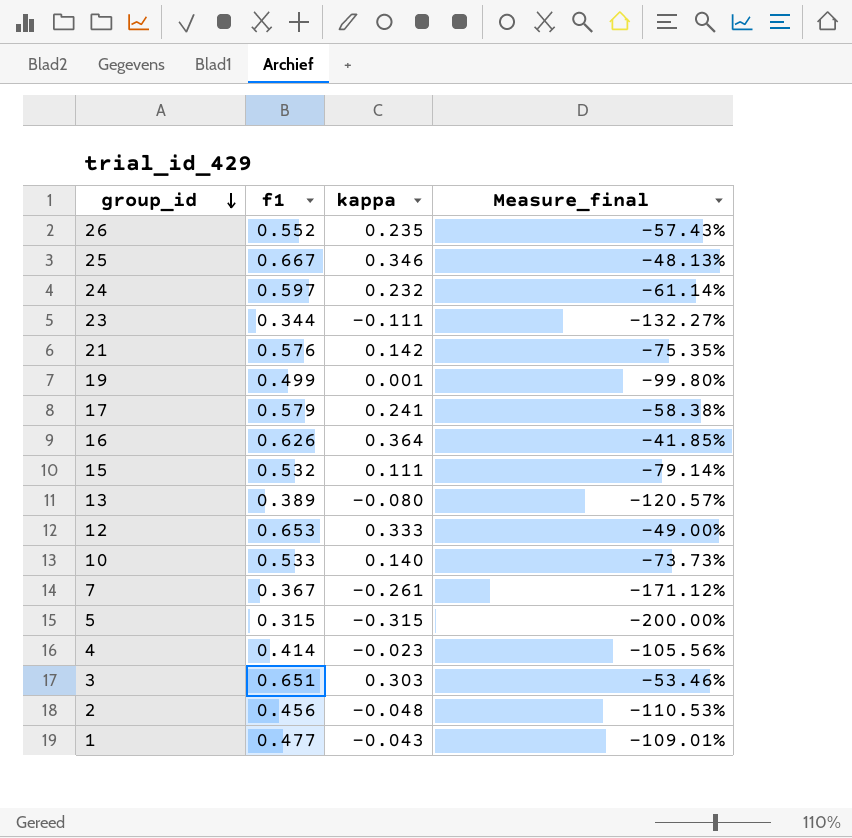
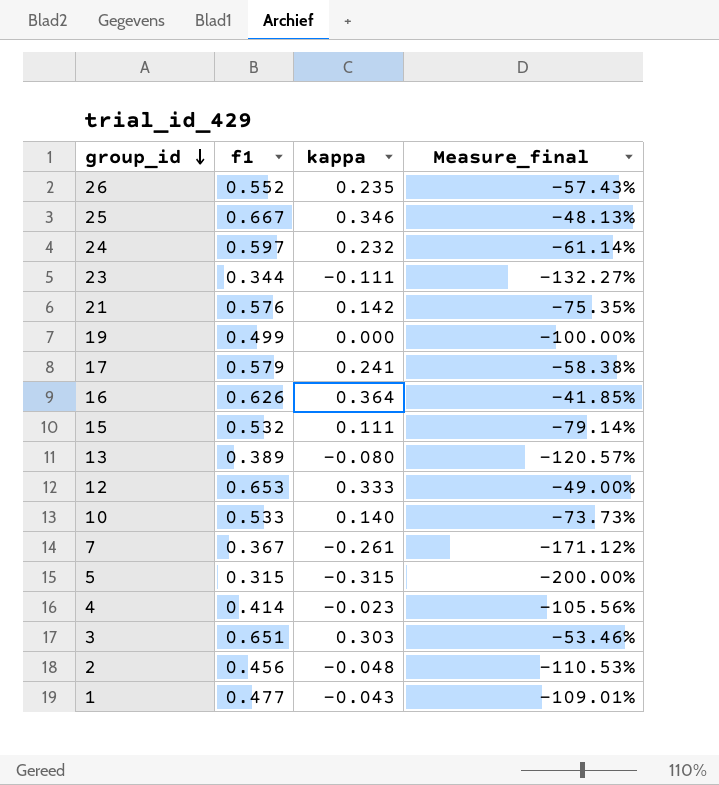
19 | kappa: 0.001 -> 0.000
19 | Measure_final: -99.80% -> -100.00%

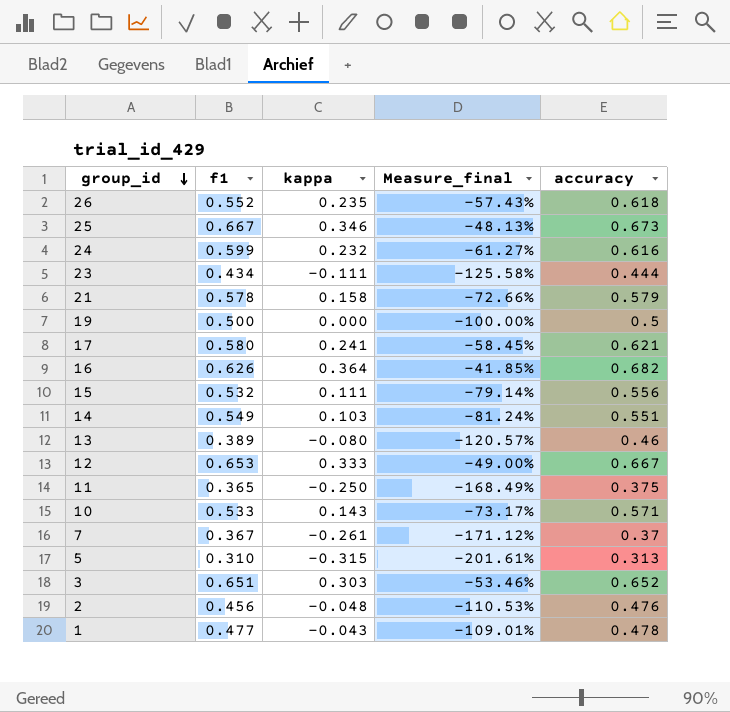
column accuracy | position: none -> 5
row 4: 0.414 | -0.023 | -105.56% -> none
24 | f1: 0.597 -> 0.599
24 | Measure_final: -61.14% -> -61.27%
23 | f1: 0.344 -> 0.434
23 | Measure_final: -132.27% -> -125.58%
21 | f1: 0.576 -> 0.578
21 | kappa: 0.142 -> 0.158
21 | Measure_final: -75.35% -> -72.66%
19 | f1: 0.499 -> 0.500
17 | f1: 0.579 -> 0.580
17 | Measure_final: -58.38% -> -58.45%
row 14: none -> 0.549 | 0.103 | -81.24% | 0.551
row 11: none -> 0.365 | -0.250 | -168.49% | 0.375
10 | kappa: 0.140 -> 0.143
10 | Measure_final: -73.73% -> -73.17%
5 | f1: 0.315 -> 0.310
5 | Measure_final: -200.00% -> -201.61%

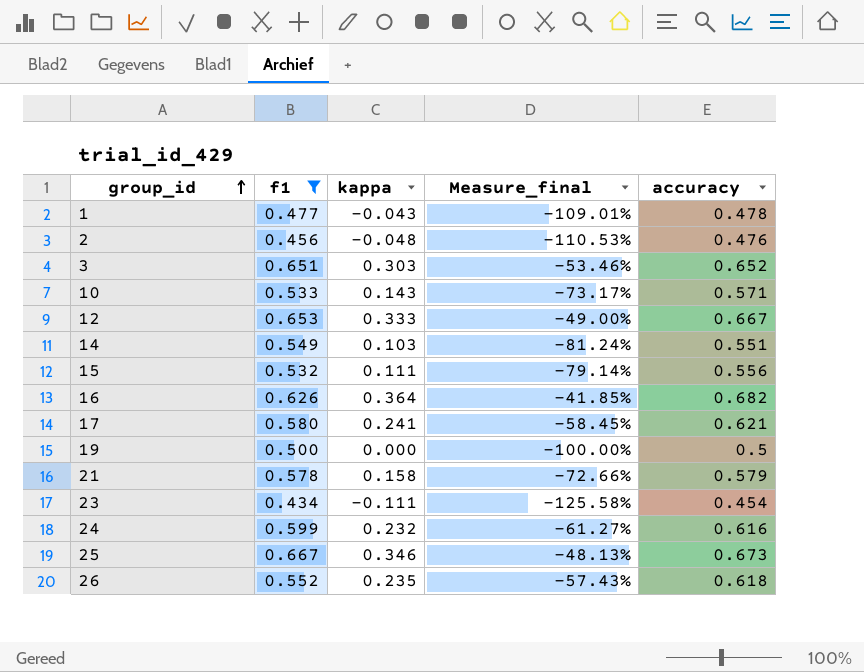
filter: none -> f1 >= 0.434
row order: group_id descending -> group_id ascending
23 | accuracy: 0.444 -> 0.454

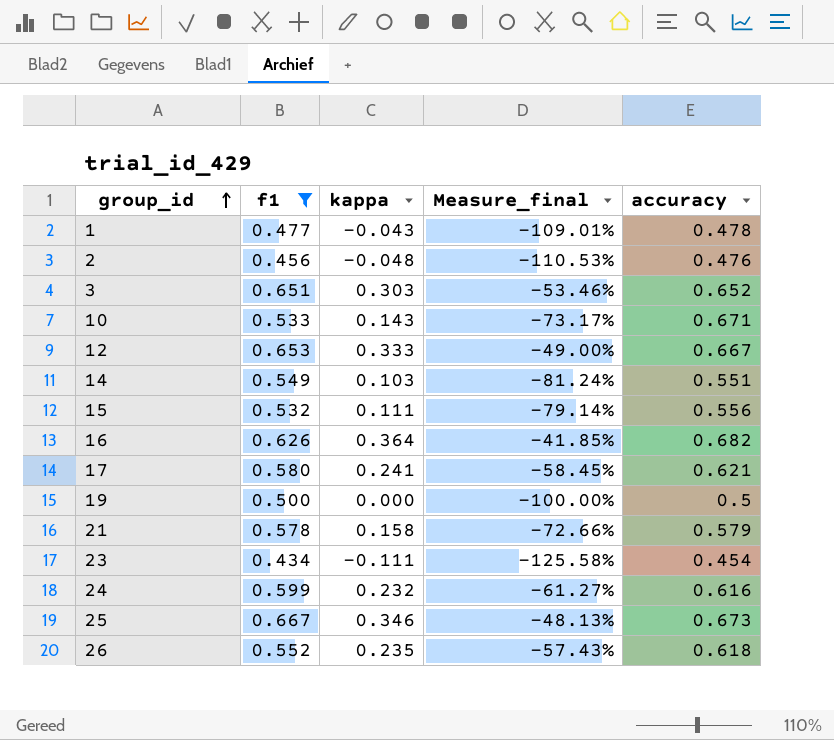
10 | accuracy: 0.571 -> 0.671

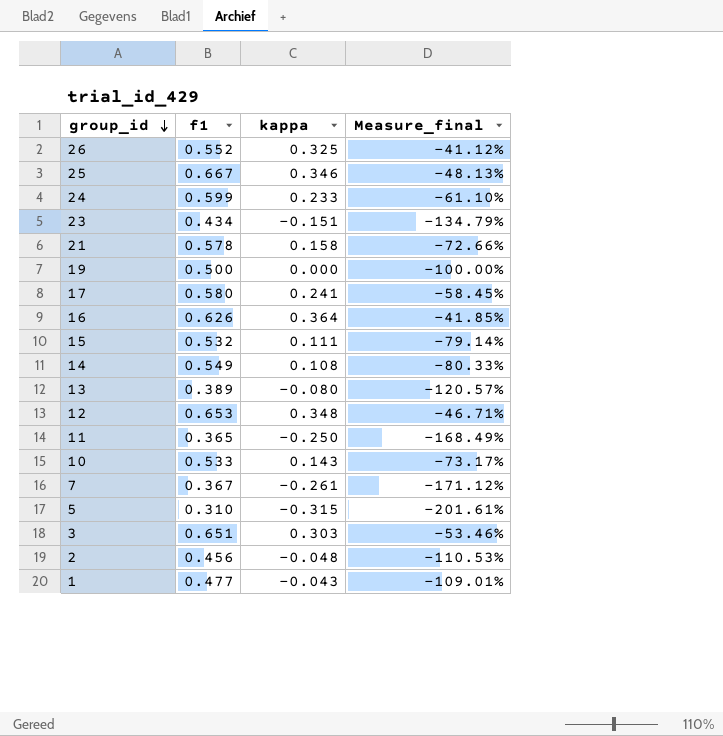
filter: f1 >= 0.434 -> none
row order: group_id ascending -> group_id descending
column accuracy | position: 5 -> none
26 | kappa: 0.235 -> 0.325
26 | Measure_final: -57.43% -> -41.12%
24 | kappa: 0.232 -> 0.233
24 | Measure_final: -61.27% -> -61.10%
23 | kappa: -0.111 -> -0.151
23 | Measure_final: -125.58% -> -134.79%
14 | kappa: 0.103 -> 0.108
14 | Measure_final: -81.24% -> -80.33%
12 | kappa: 0.333 -> 0.348
12 | Measure_final: -49.00% -> -46.71%

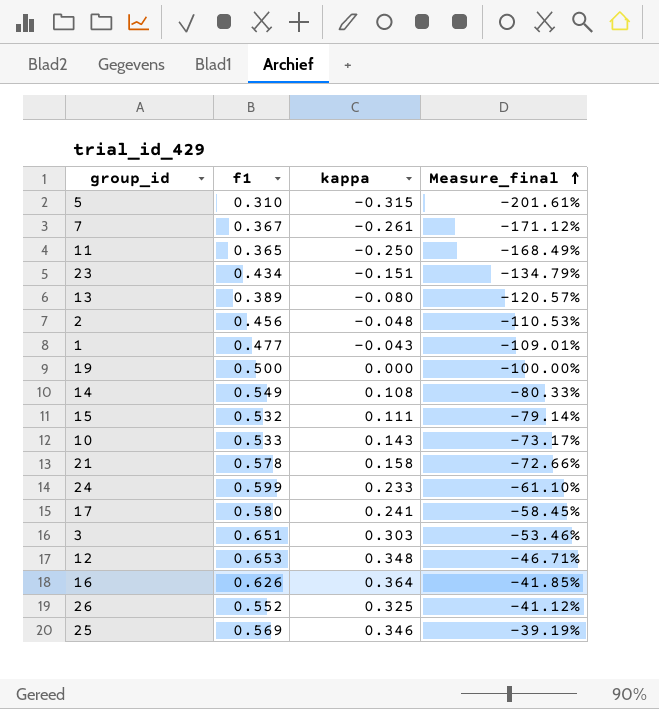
row order: group_id descending -> Measure_final ascending
25 | f1: 0.667 -> 0.569
25 | Measure_final: -48.13% -> -39.19%

